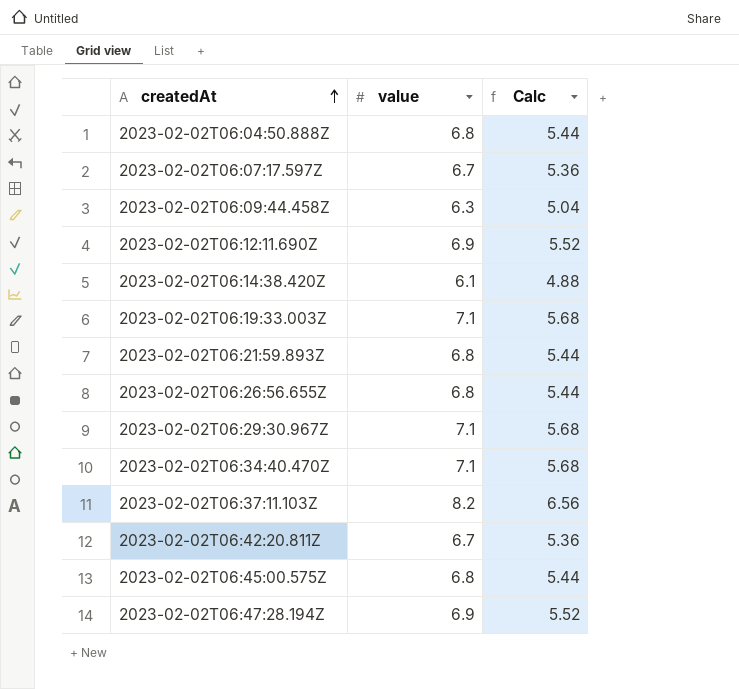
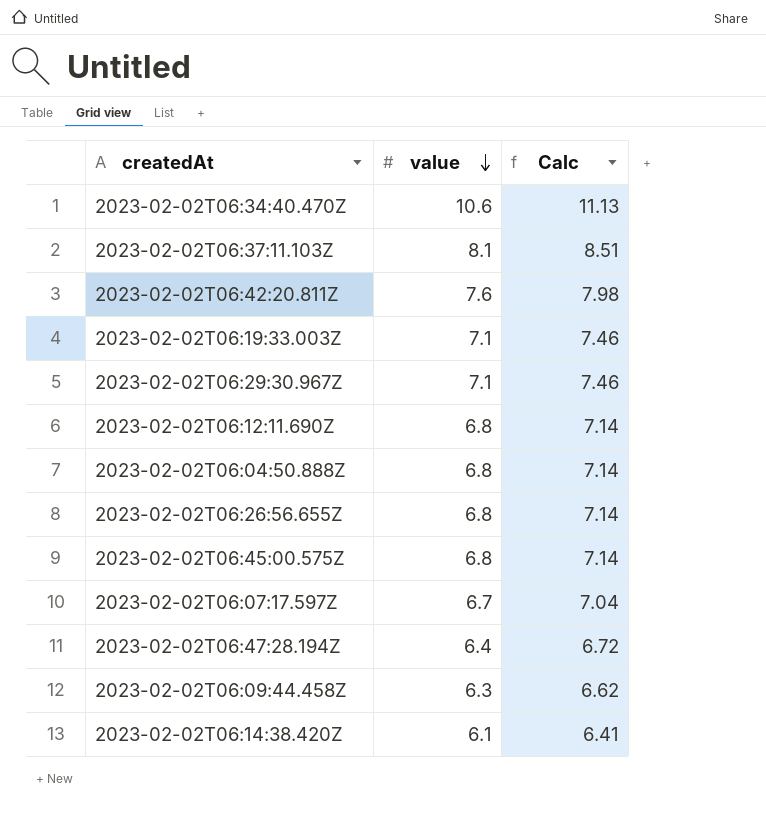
row order: createdAt ascending -> value descending
column Calc | formula: [value] * 0.8 -> [value] * 1.05
row 2023-02-02T06:21:59.893Z: 6.8 | 5.44 -> none
2023-02-02T06:34:40.470Z | value: 7.1 -> 10.6
2023-02-02T06:37:11.103Z | value: 8.2 -> 8.1
2023-02-02T06:42:20.811Z | value: 6.7 -> 7.6
2023-02-02T06:12:11.690Z | value: 6.9 -> 6.8
2023-02-02T06:47:28.194Z | value: 6.9 -> 6.4

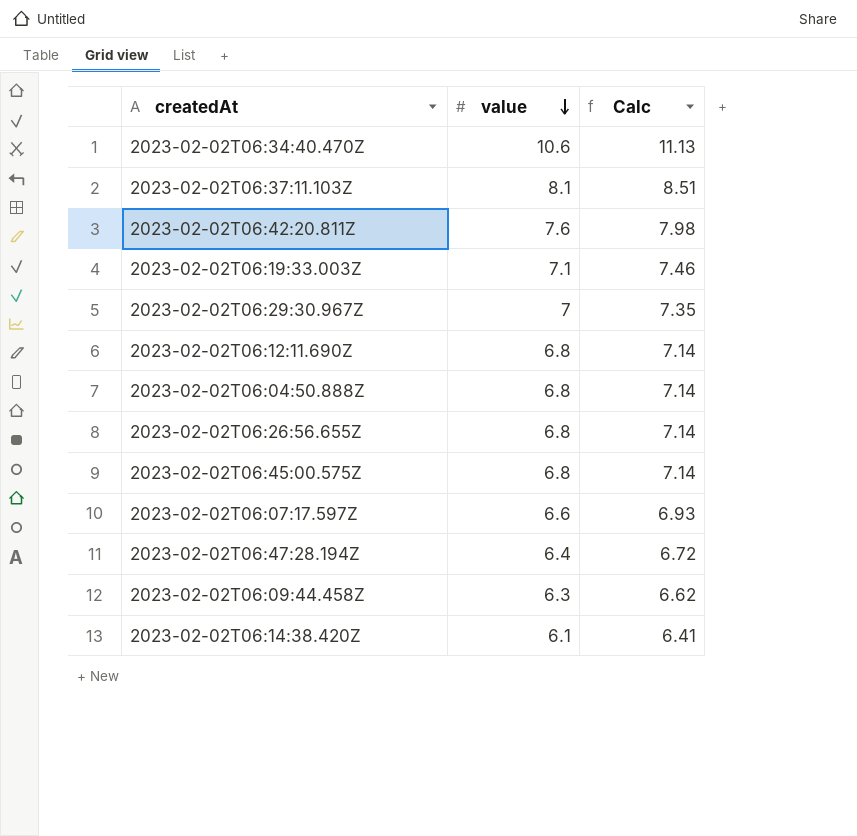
2023-02-02T06:29:30.967Z | value: 7.1 -> 7
2023-02-02T06:29:30.967Z | Calc: 7.46 -> 7.35
2023-02-02T06:07:17.597Z | value: 6.7 -> 6.6
2023-02-02T06:07:17.597Z | Calc: 7.04 -> 6.93

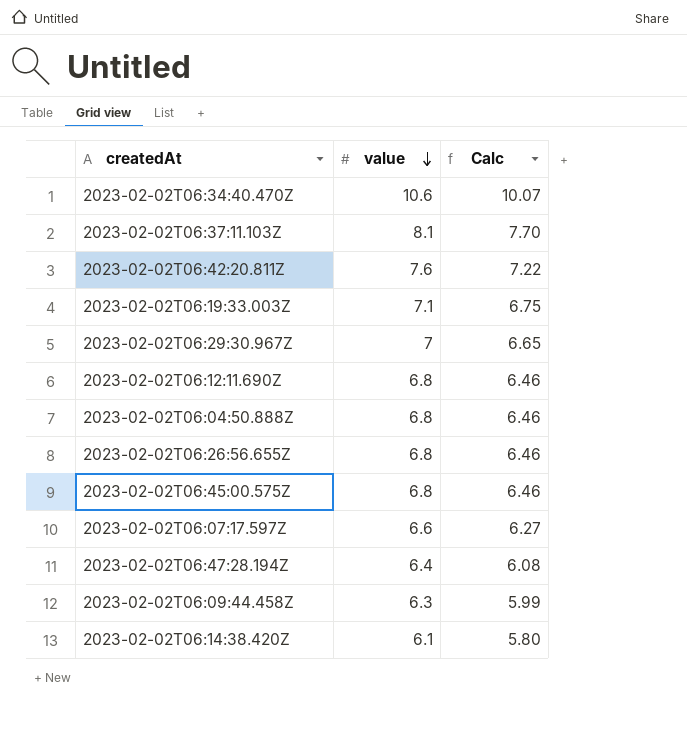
column Calc | formula: [value] * 1.05 -> [value] * 0.95

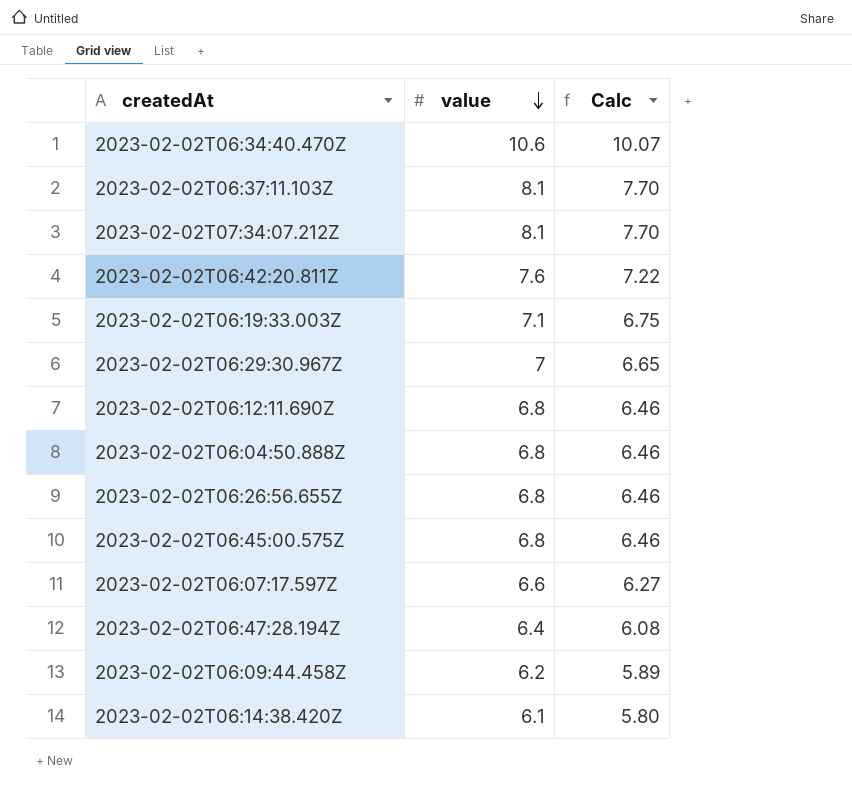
row 2023-02-02T07:34:07.212Z: none -> 8.1 | 7.70
2023-02-02T06:09:44.458Z | value: 6.3 -> 6.2
2023-02-02T06:09:44.458Z | Calc: 5.99 -> 5.89

